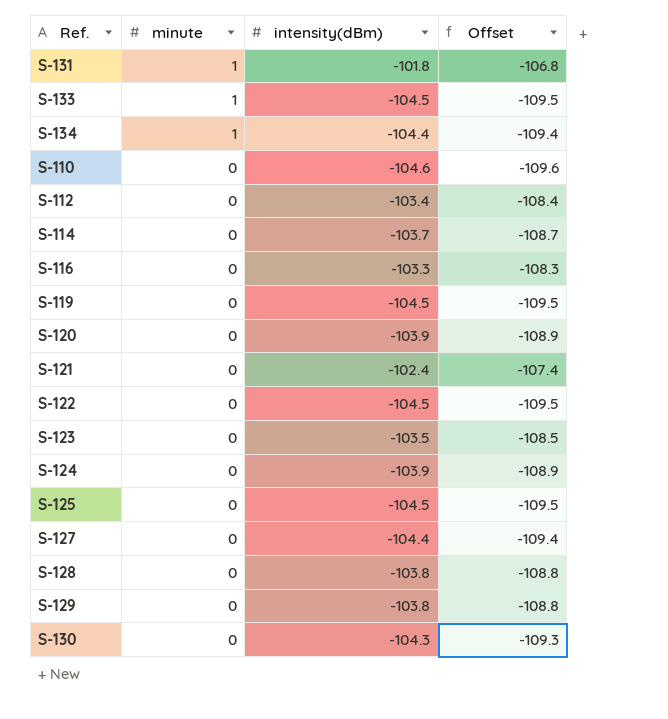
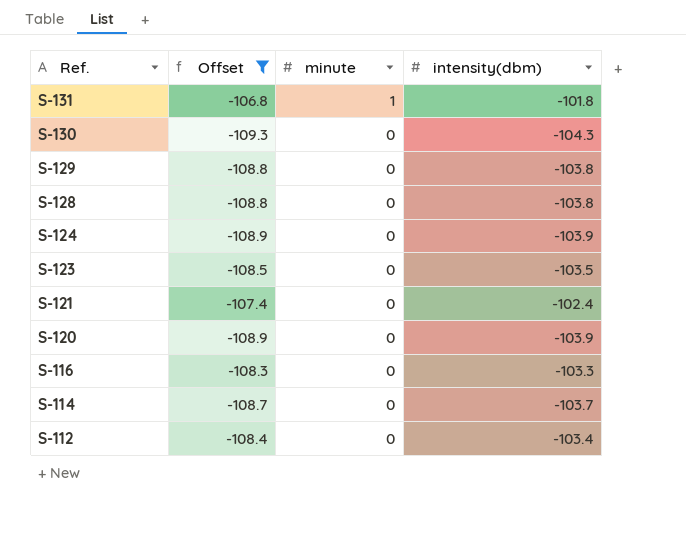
filter: none -> Offset >= -109.3
row order: minute descending -> Ref. descending
column Offset | position: 4 -> 2
column name: intensity(dBm) -> intensity(dbm)

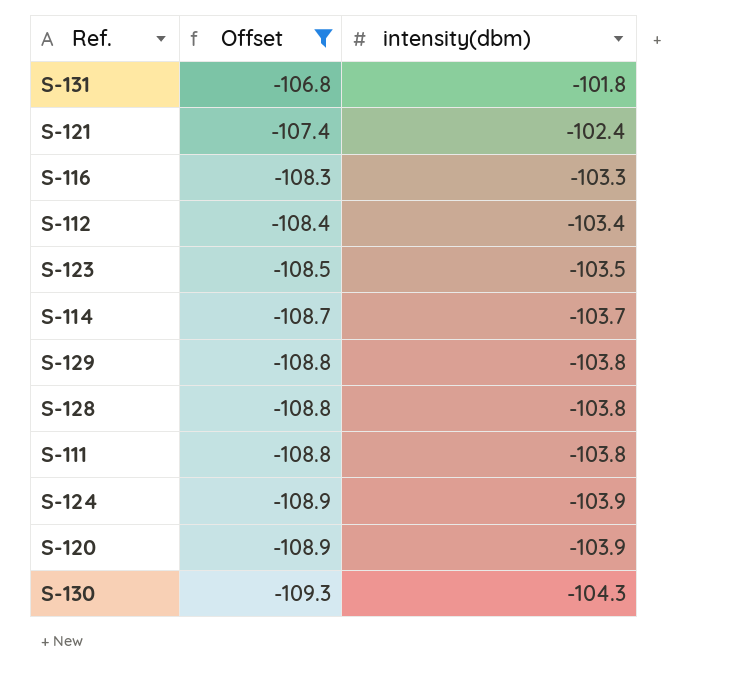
row order: Ref. descending -> Offset descending
column minute | position: 3 -> none
row S-111: none -> -108.8 | -103.8

